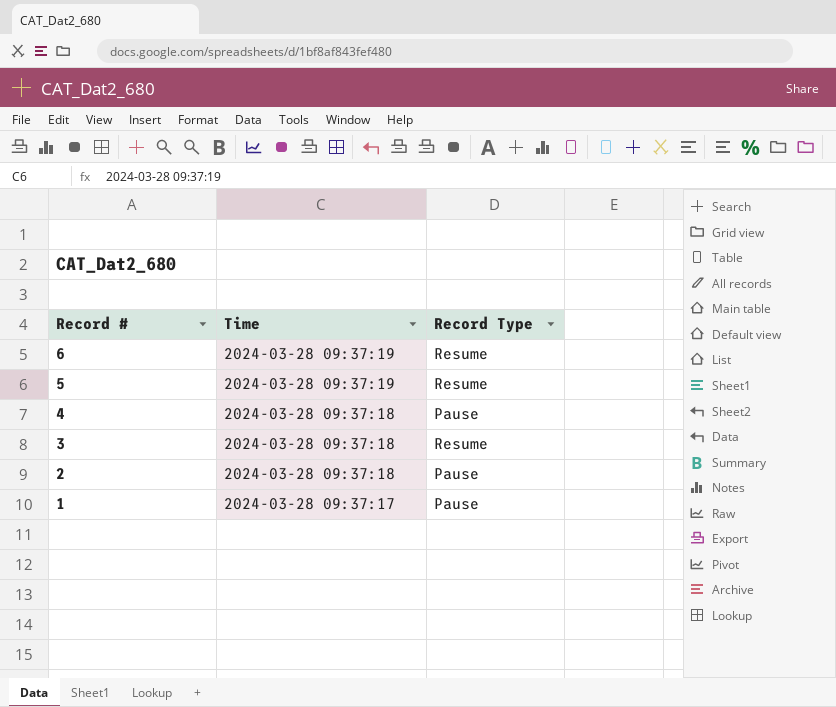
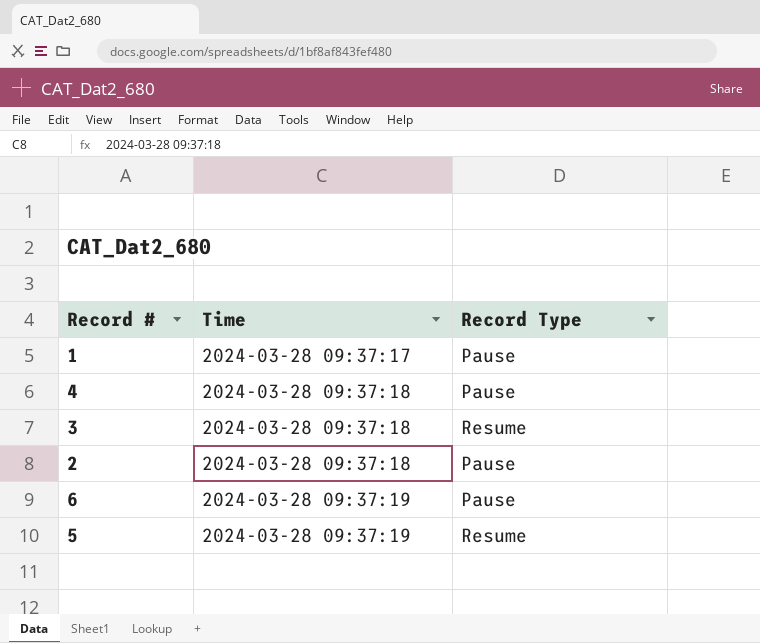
row order: Record # descending -> Time ascending
6 | Record Type: Resume -> Pause

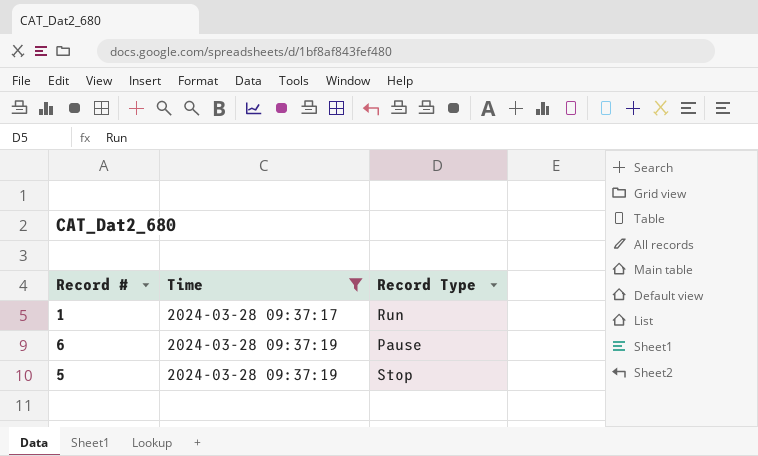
filter: none -> Time != 2024-03-28 09:37:18
1 | Record Type: Pause -> Run
5 | Record Type: Resume -> Stop

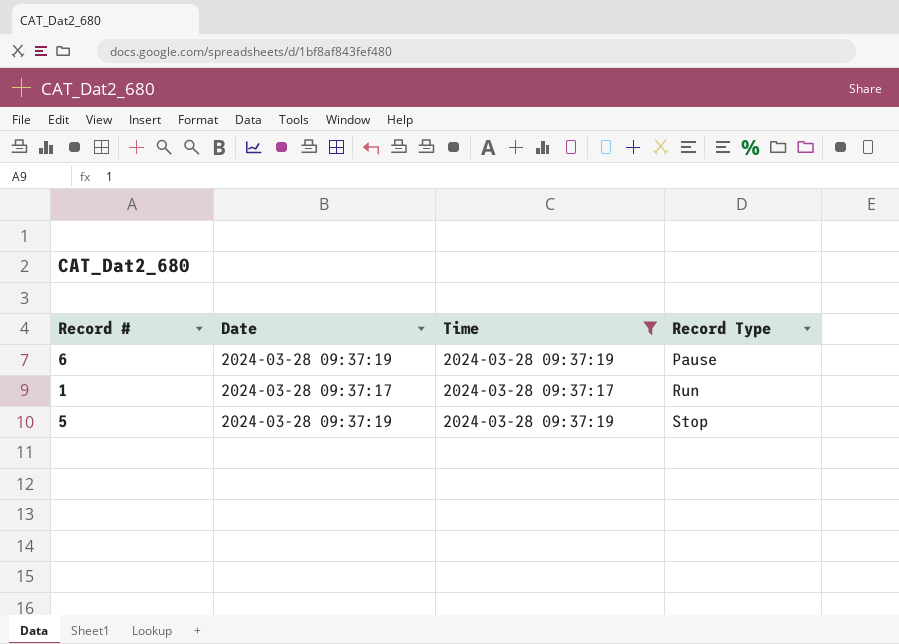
row order: Time ascending -> Record Type ascending
column Date | position: none -> 2

